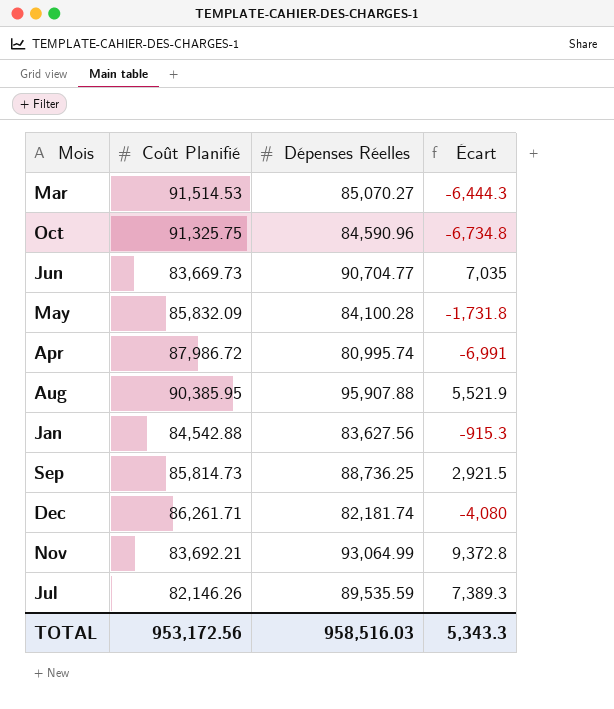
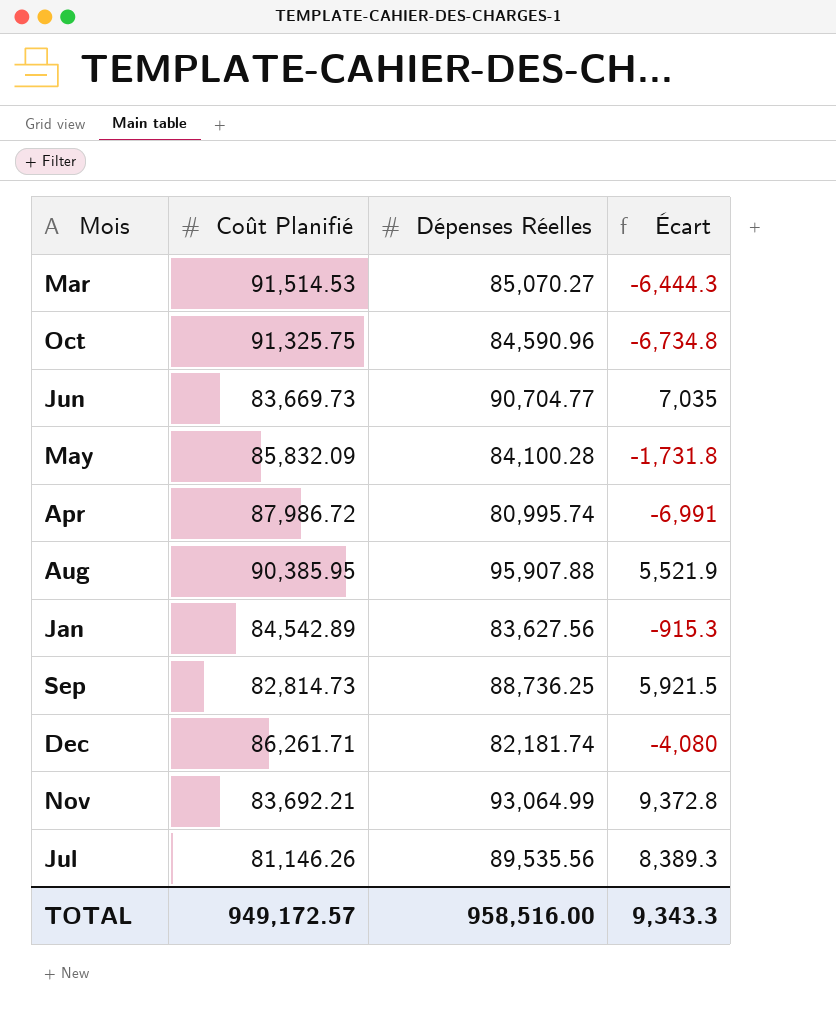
Jan | Coût Planifié: 84,542.88 -> 84,542.89
Sep | Coût Planifié: 85,814.73 -> 82,814.73
Sep | Écart: 2,921.5 -> 5,921.5
Jul | Coût Planifié: 82,146.26 -> 81,146.26
Jul | Dépenses Réelles: 89,535.59 -> 89,535.56
Jul | Écart: 7,389.3 -> 8,389.3
TOTAL | Coût Planifié: 953,172.56 -> 949,172.57
TOTAL | Dépenses Réelles: 958,516.03 -> 958,516.00
TOTAL | Écart: 5,343.3 -> 9,343.3

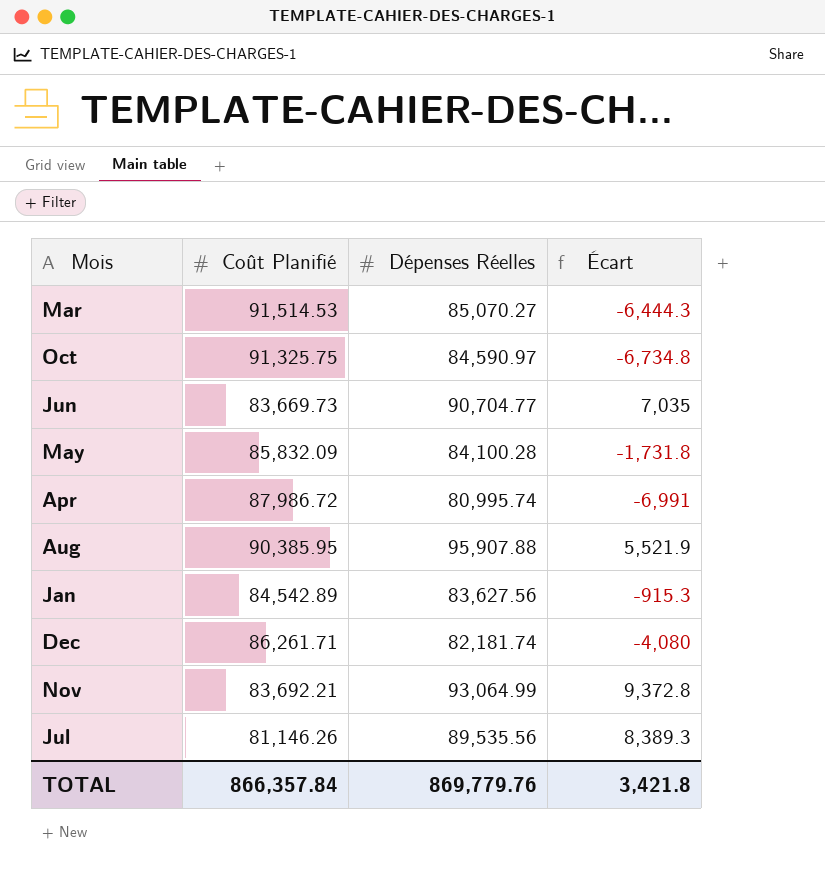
row Sep: 82,814.73 | 88,736.25 | 5,921.5 -> none
Oct | Dépenses Réelles: 84,590.96 -> 84,590.97
TOTAL | Coût Planifié: 949,172.57 -> 866,357.84
TOTAL | Dépenses Réelles: 958,516.00 -> 869,779.76
TOTAL | Écart: 9,343.3 -> 3,421.8

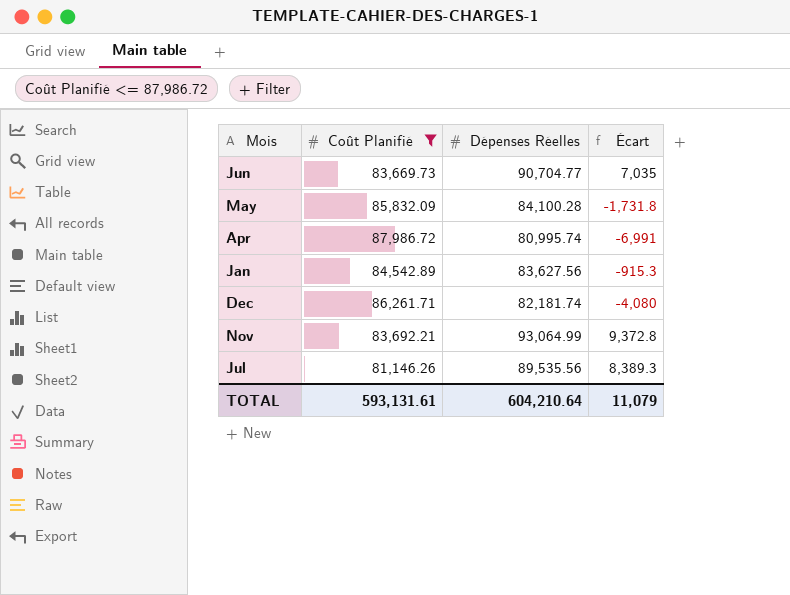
filter: none -> Coût Planifié <= 87,986.72
TOTAL | Coût Planifié: 866,357.84 -> 593,131.61
TOTAL | Dépenses Réelles: 869,779.76 -> 604,210.64
TOTAL | Écart: 3,421.8 -> 11,079

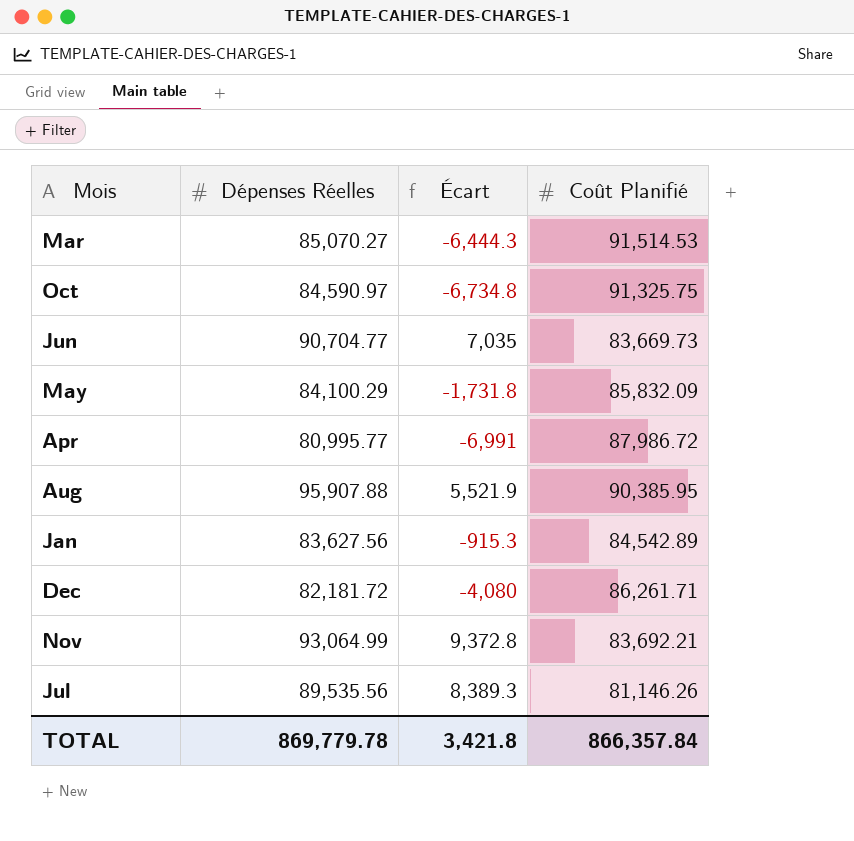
filter: Coût Planifié <= 87,986.72 -> none
column Coût Planifié | position: 2 -> 4
May | Dépenses Réelles: 84,100.28 -> 84,100.29
Apr | Dépenses Réelles: 80,995.74 -> 80,995.77
Dec | Dépenses Réelles: 82,181.74 -> 82,181.72
TOTAL | Dépenses Réelles: 604,210.64 -> 869,779.78
TOTAL | Écart: 11,079 -> 3,421.8
TOTAL | Coût Planifié: 593,131.61 -> 866,357.84

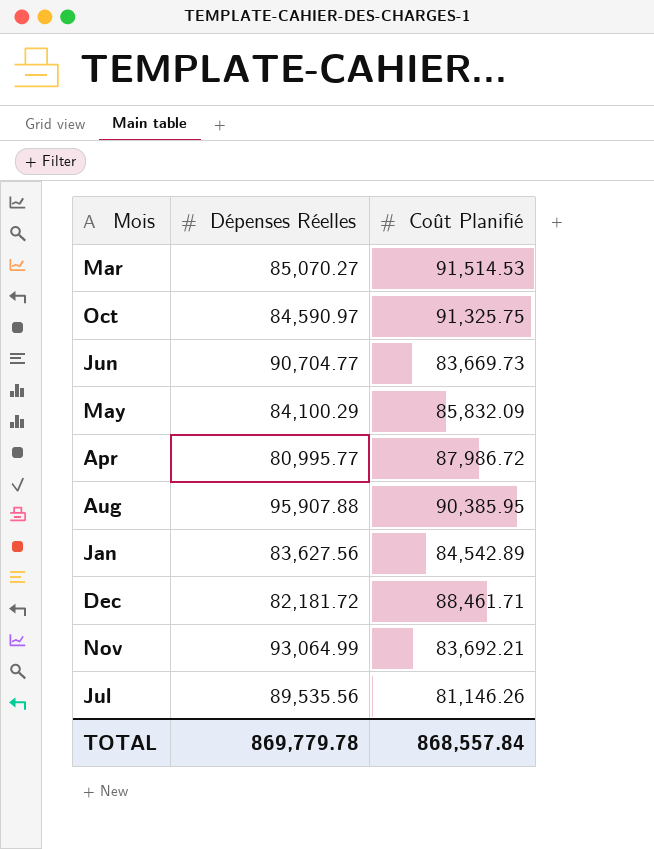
column Écart | formula: [Dépenses Réelles] - [Coût Planifié] -> none
Dec | Coût Planifié: 86,261.71 -> 88,461.71
TOTAL | Coût Planifié: 866,357.84 -> 868,557.84

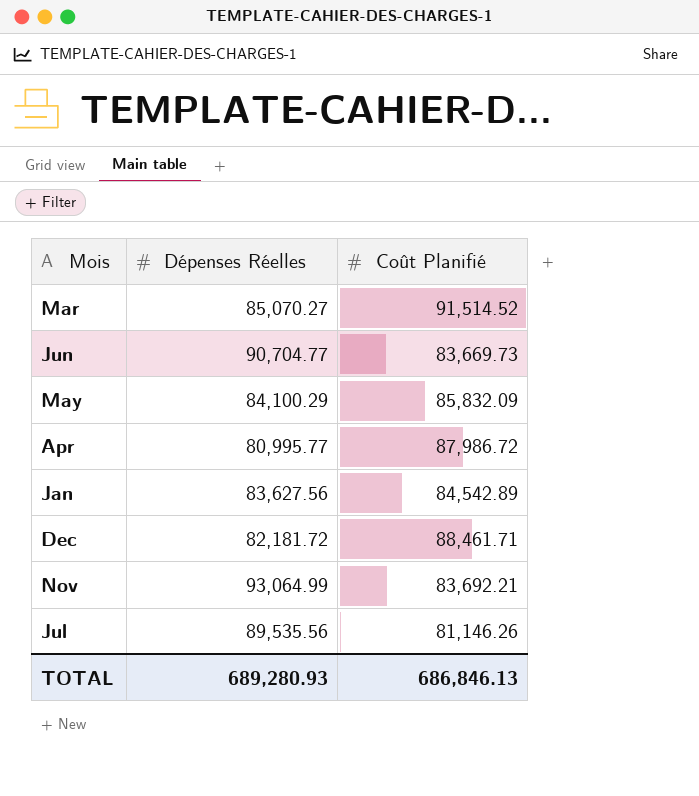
row Oct: 84,590.97 | 91,325.75 -> none
row Aug: 95,907.88 | 90,385.95 -> none
Mar | Coût Planifié: 91,514.53 -> 91,514.52
TOTAL | Dépenses Réelles: 869,779.78 -> 689,280.93
TOTAL | Coût Planifié: 868,557.84 -> 686,846.13

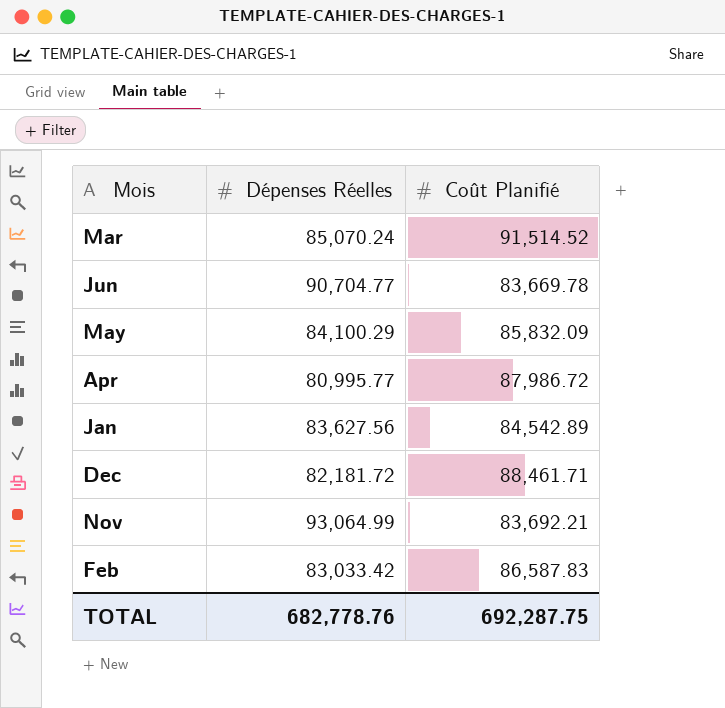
row Jul: 89,535.56 | 81,146.26 -> none
Mar | Dépenses Réelles: 85,070.27 -> 85,070.24
Jun | Coût Planifié: 83,669.73 -> 83,669.78
row Feb: none -> 83,033.42 | 86,587.83
TOTAL | Dépenses Réelles: 689,280.93 -> 682,778.76
TOTAL | Coût Planifié: 686,846.13 -> 692,287.75

